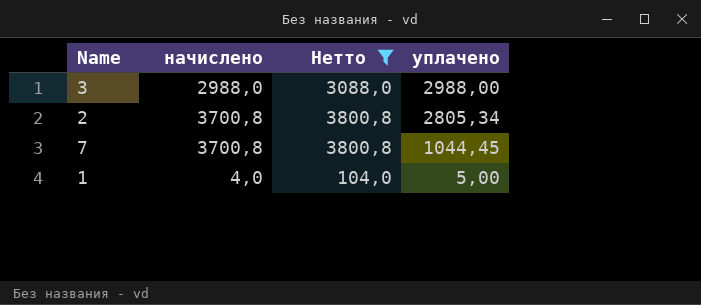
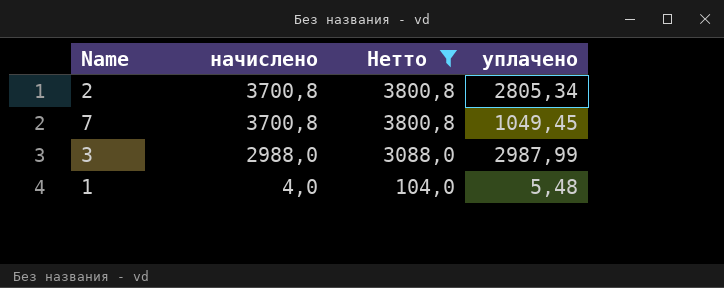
row order: уплачено descending -> начислено descending
7 | уплачено: 1044,45 -> 1049,45
3 | уплачено: 2988,00 -> 2987,99
1 | уплачено: 5,00 -> 5,48

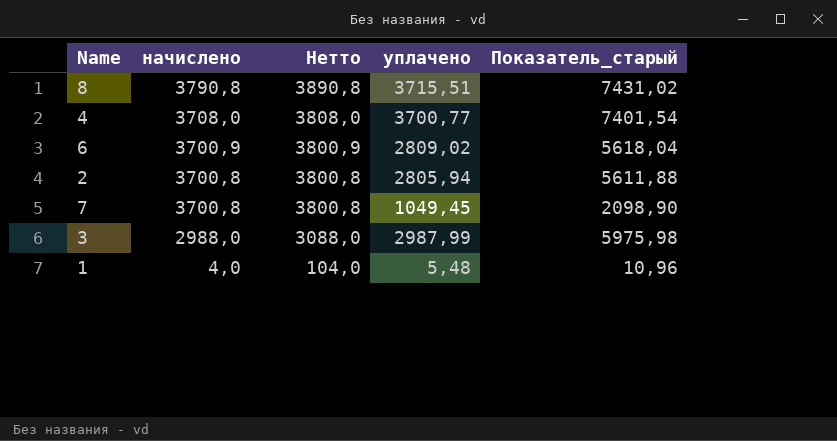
filter: Нетто <= 3800,8 -> none
column Показатель_старый | formula: none -> [уплачено] * 2
2 | уплачено: 2805,34 -> 2805,94

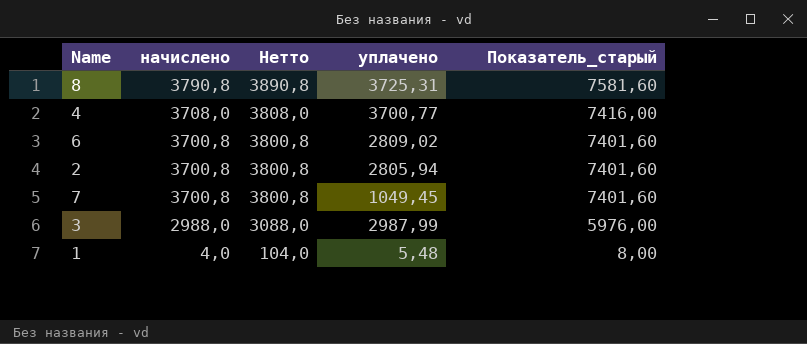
column Показатель_старый | formula: [уплачено] * 2 -> [начислено] * 2
8 | уплачено: 3715,51 -> 3725,31
6 | начислено: 3700,9 -> 3700,8
6 | Нетто: 3800,9 -> 3800,8

